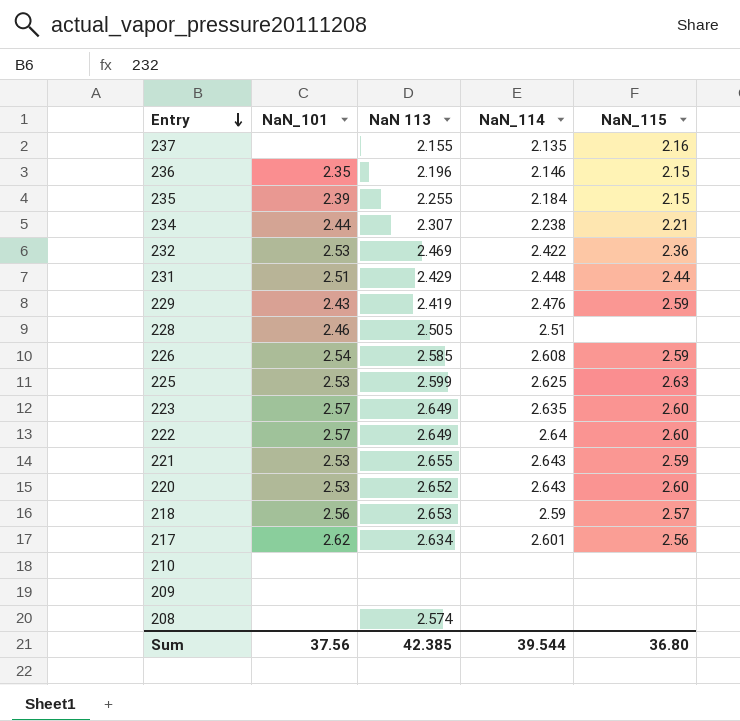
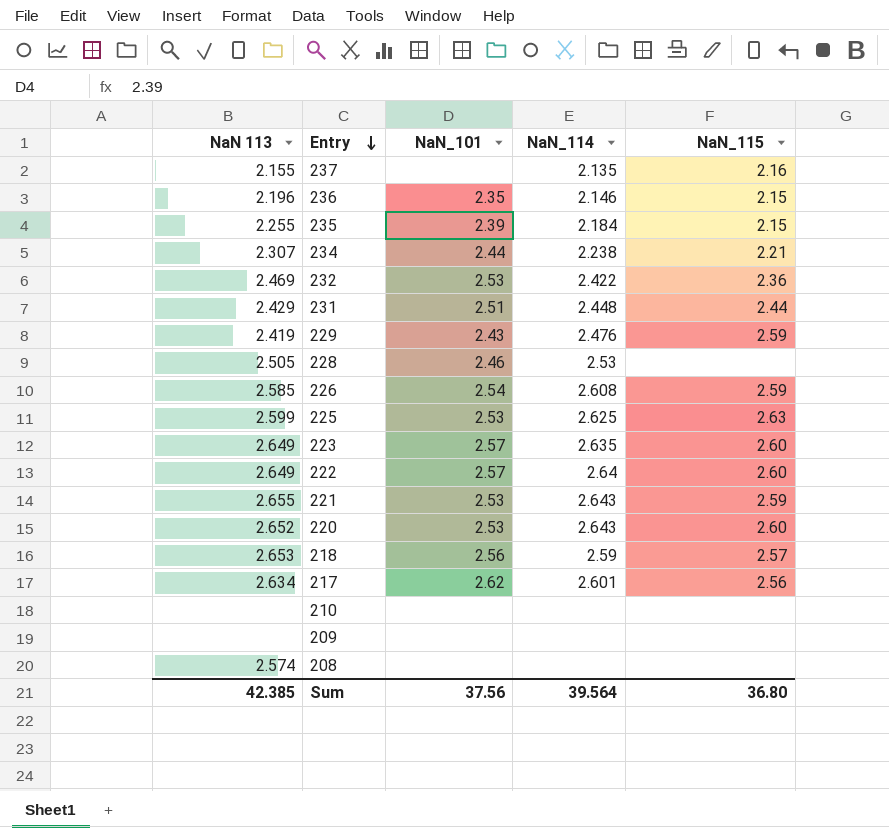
column NaN 113 | position: 3 -> 1
228 | NaN_114: 2.51 -> 2.53
Sum | NaN_114: 39.544 -> 39.564

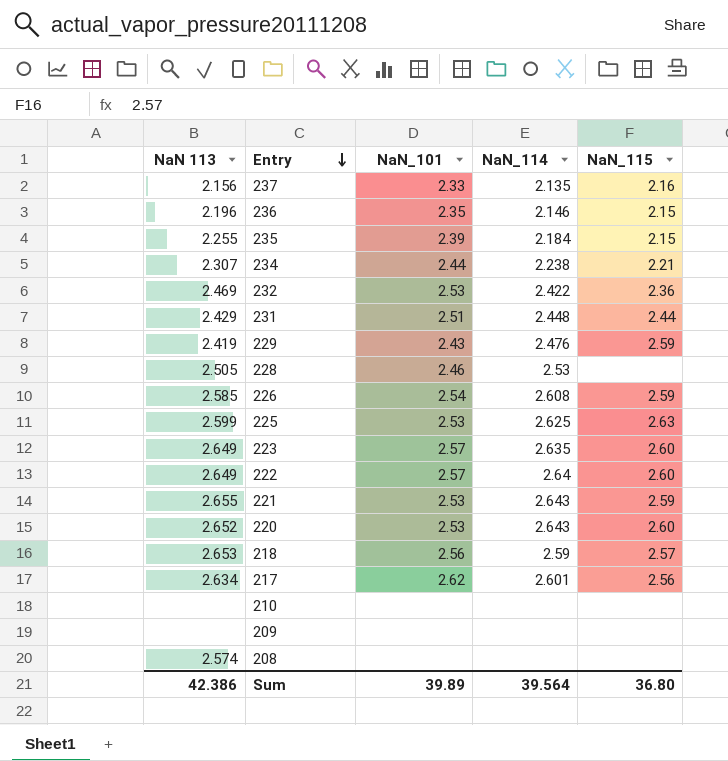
237 | NaN 113: 2.155 -> 2.156
237 | NaN_101: none -> 2.33
Sum | NaN 113: 42.385 -> 42.386
Sum | NaN_101: 37.56 -> 39.89

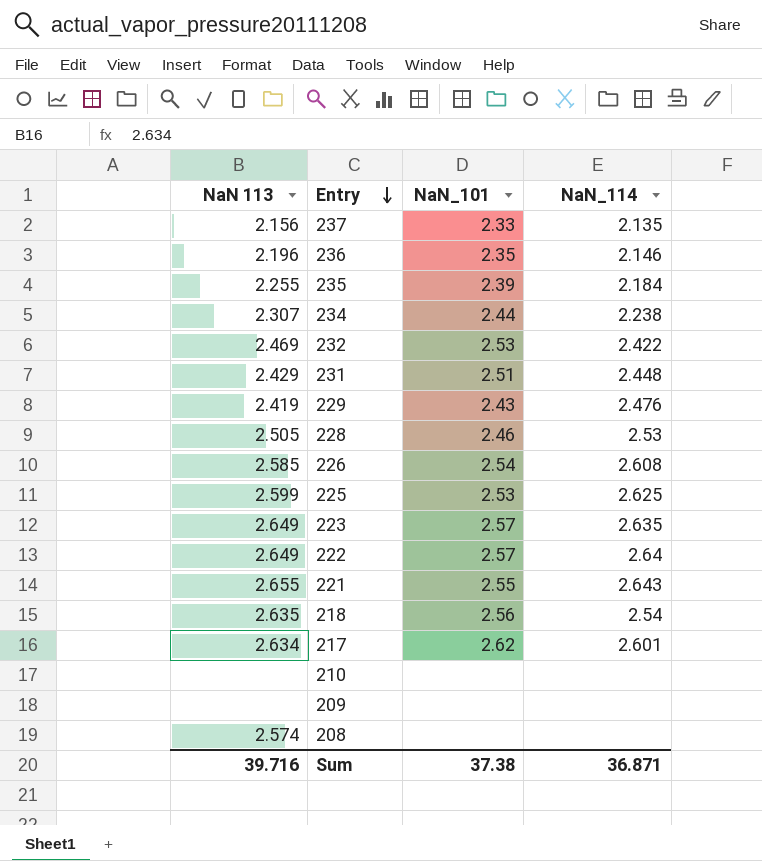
column NaN_115 | position: 5 -> none
row 220: 2.652 | 2.53 | 2.643 | 2.60 -> none
221 | NaN_101: 2.53 -> 2.55
218 | NaN 113: 2.653 -> 2.635
218 | NaN_114: 2.59 -> 2.54
Sum | NaN 113: 42.386 -> 39.716
Sum | NaN_101: 39.89 -> 37.38
Sum | NaN_114: 39.564 -> 36.871

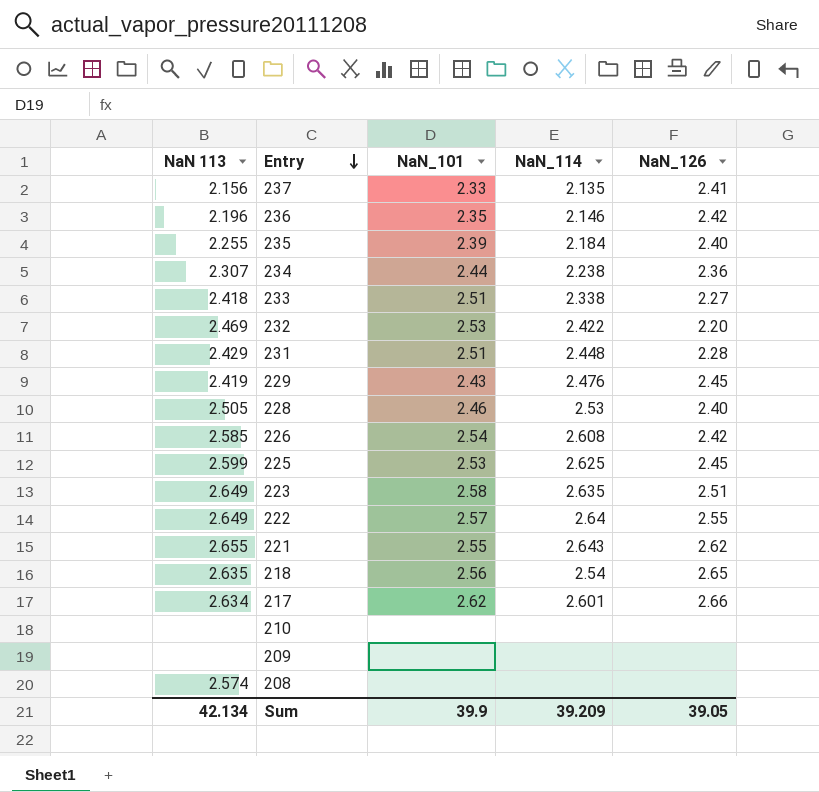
column NaN_126 | position: none -> 5
row 233: none -> 2.418 | 2.51 | 2.338 | 2.27
223 | NaN_101: 2.57 -> 2.58
Sum | NaN 113: 39.716 -> 42.134
Sum | NaN_101: 37.38 -> 39.9
Sum | NaN_114: 36.871 -> 39.209

